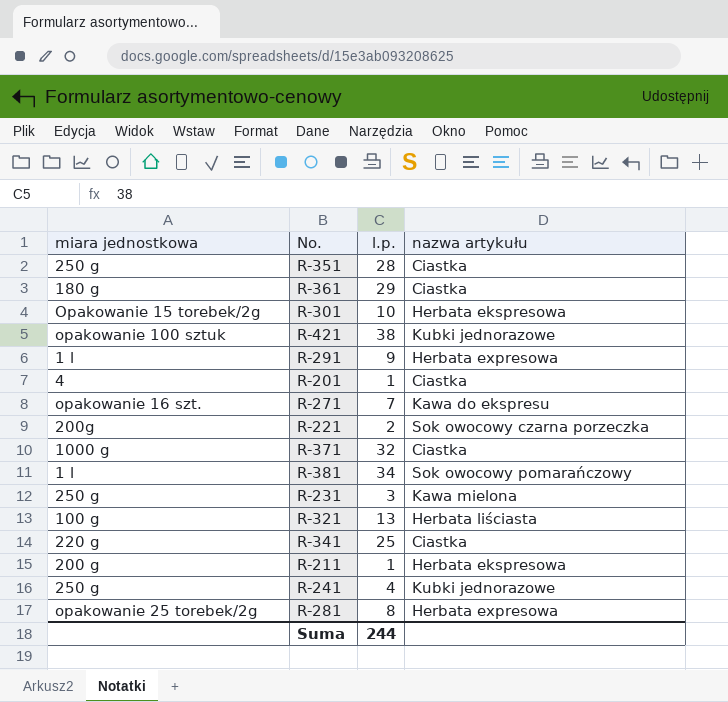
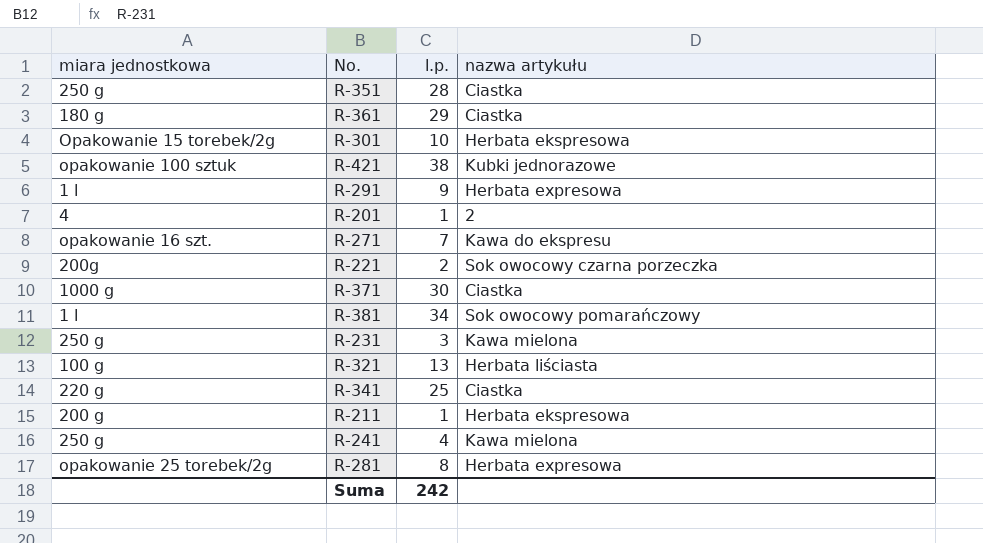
R-201 | nazwa artykułu: Ciastka -> 2
R-371 | l.p.: 32 -> 30
R-241 | nazwa artykułu: Kubki jednorazowe -> Kawa mielona
Suma | l.p.: 244 -> 242

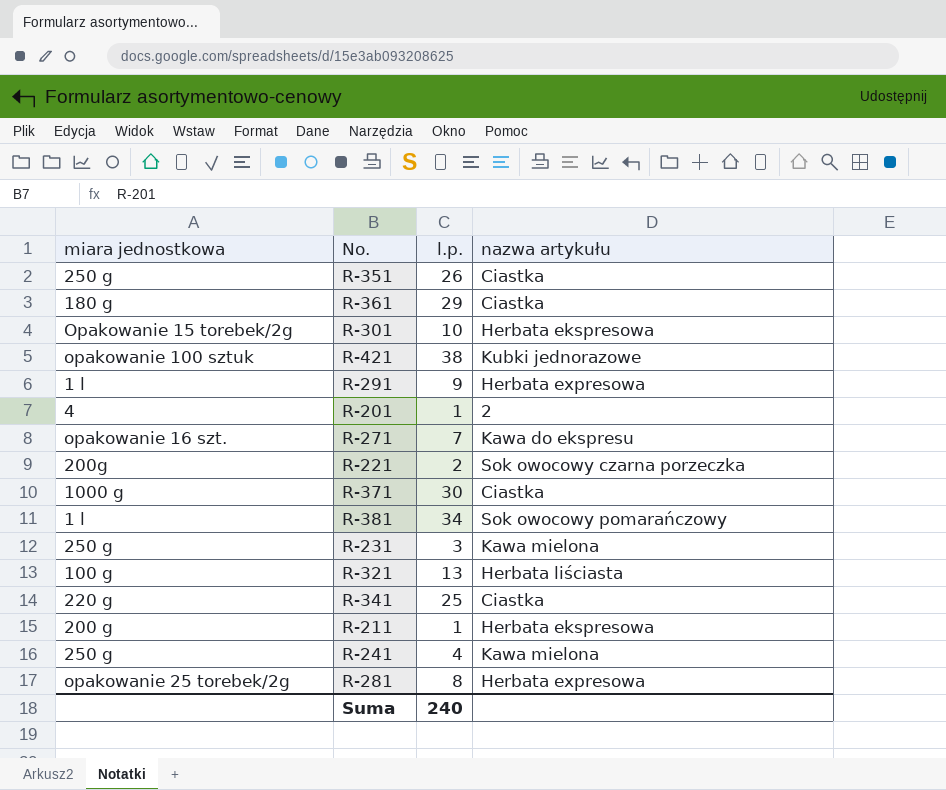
R-351 | l.p.: 28 -> 26
Suma | l.p.: 242 -> 240

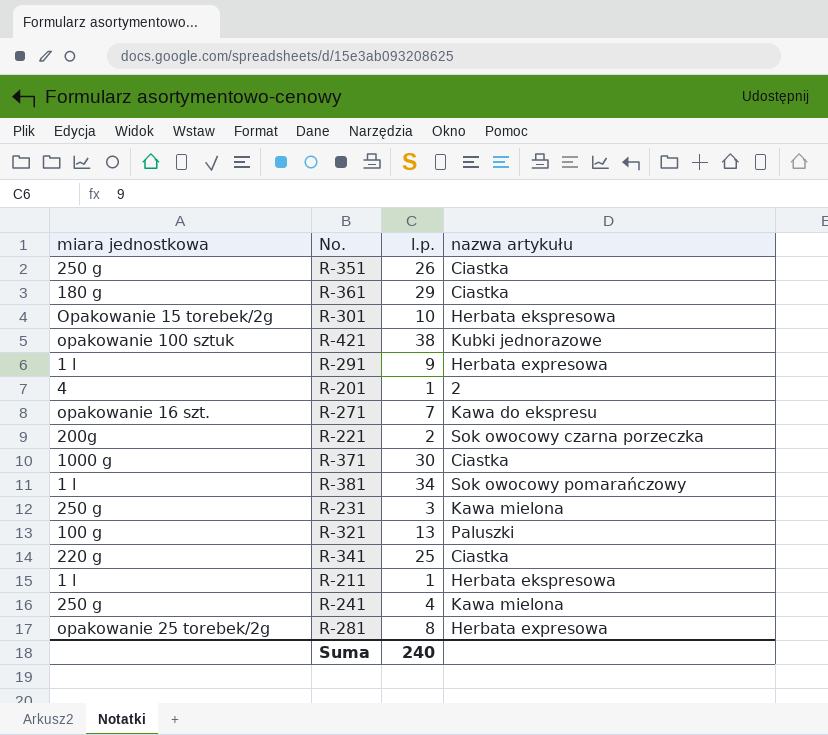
R-321 | nazwa artykułu: Herbata liściasta -> Paluszki
R-211 | miara jednostkowa: 200 g -> 1 l

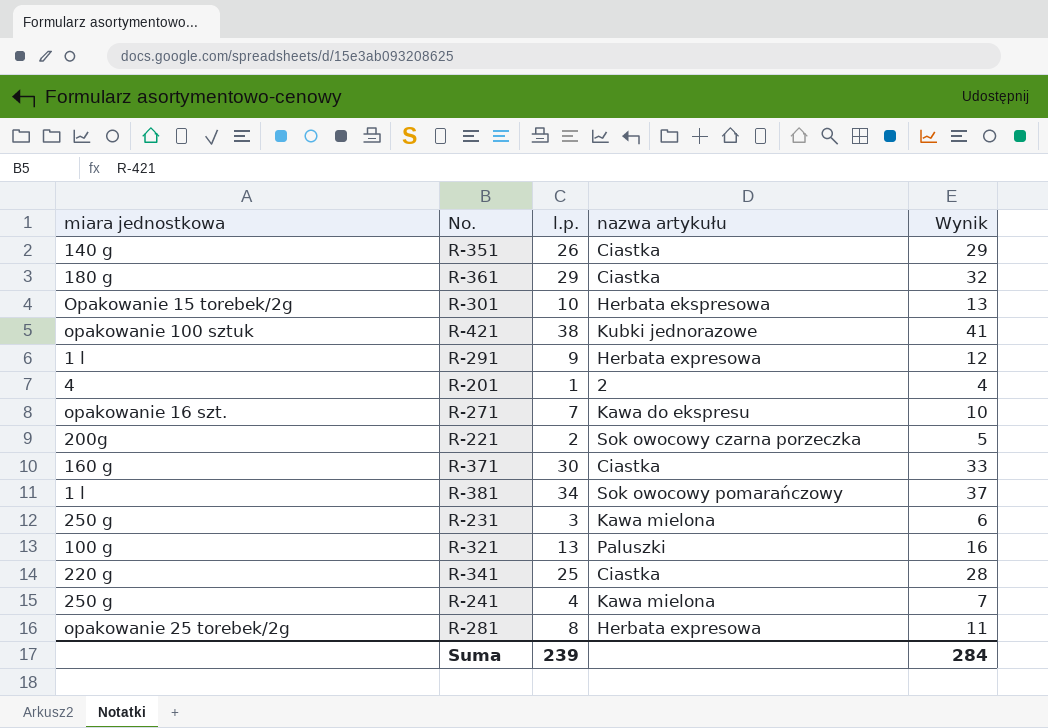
column Wynik | formula: none -> [l.p.] + 3
row R-211: 1 l | 1 | Herbata ekspresowa -> none
R-351 | miara jednostkowa: 250 g -> 140 g
R-371 | miara jednostkowa: 1000 g -> 160 g
Suma | l.p.: 240 -> 239

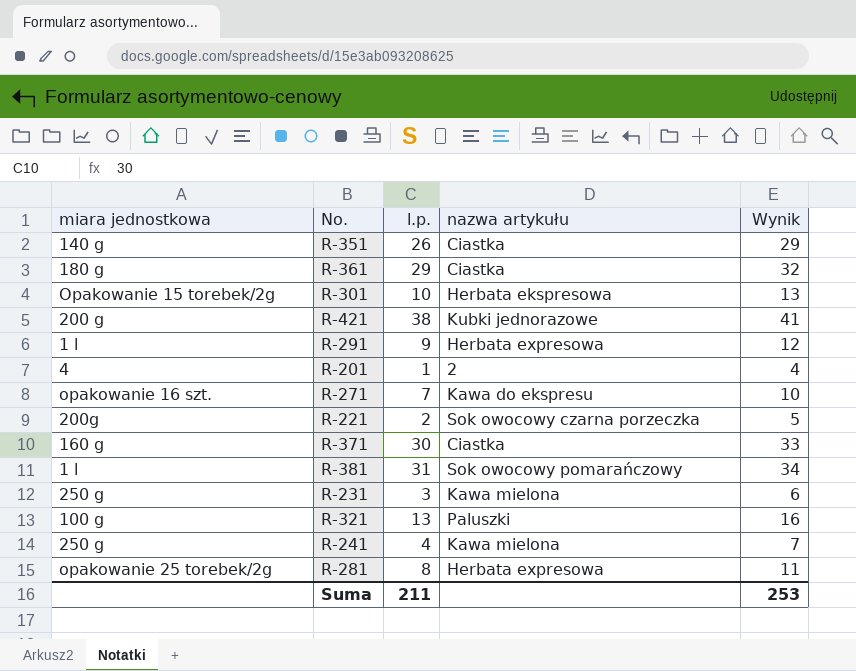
row R-341: 220 g | 25 | Ciastka | 28 -> none
R-421 | miara jednostkowa: opakowanie 100 sztuk -> 200 g
R-381 | l.p.: 34 -> 31
R-381 | Wynik: 37 -> 34
Suma | l.p.: 239 -> 211
Suma | Wynik: 284 -> 253

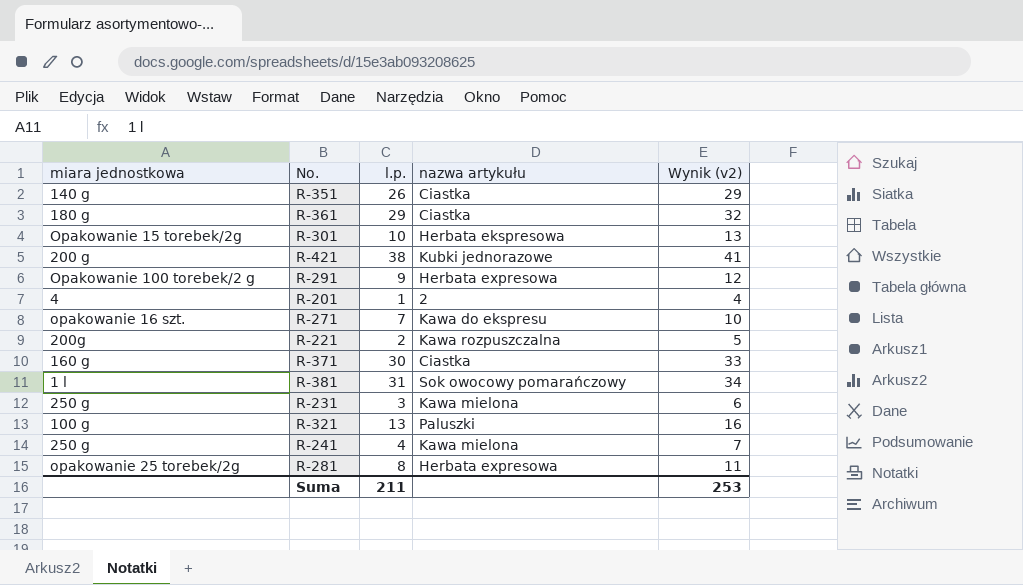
column name: Wynik -> Wynik (v2)
R-291 | miara jednostkowa: 1 l -> Opakowanie 100 torebek/2 g
R-221 | nazwa artykułu: Sok owocowy czarna porzeczka -> Kawa rozpuszczalna

